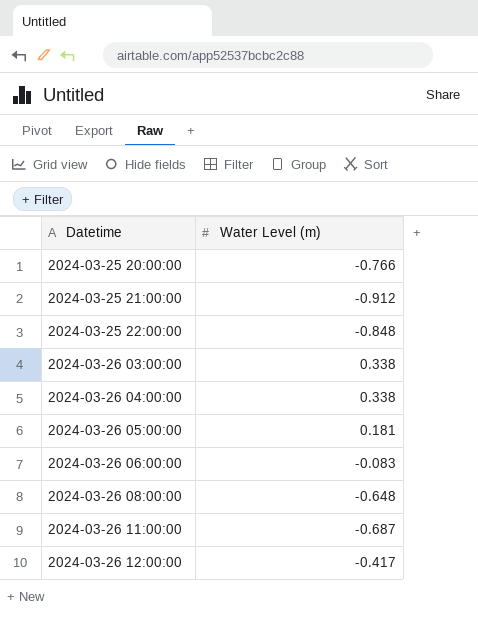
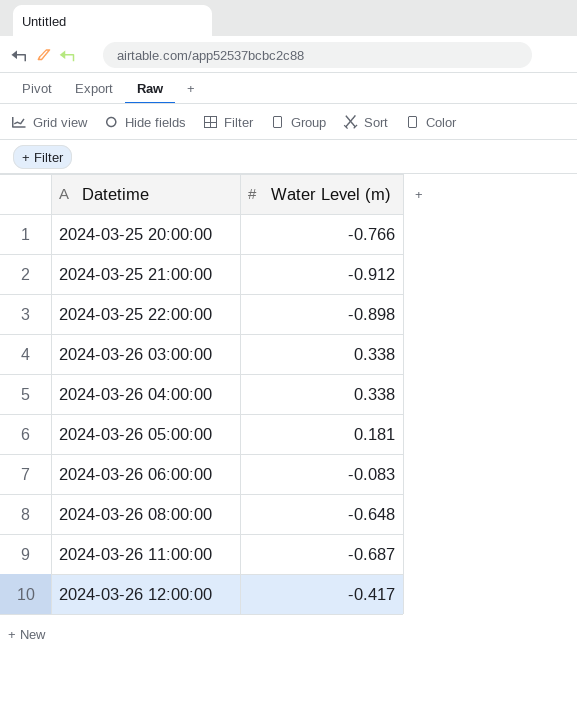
2024-03-25 22:00:00 | Water Level (m): -0.848 -> -0.898

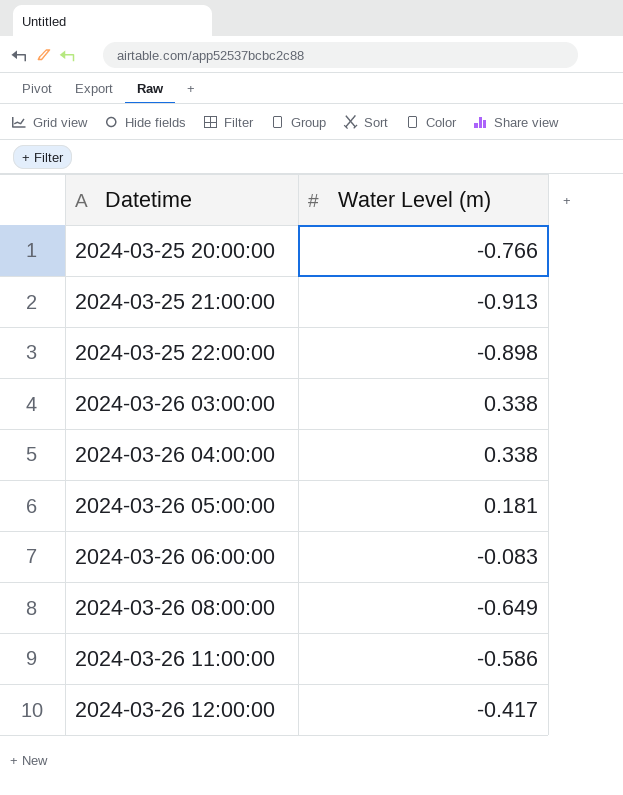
2024-03-25 21:00:00 | Water Level (m): -0.912 -> -0.913
2024-03-26 08:00:00 | Water Level (m): -0.648 -> -0.649
2024-03-26 11:00:00 | Water Level (m): -0.687 -> -0.586

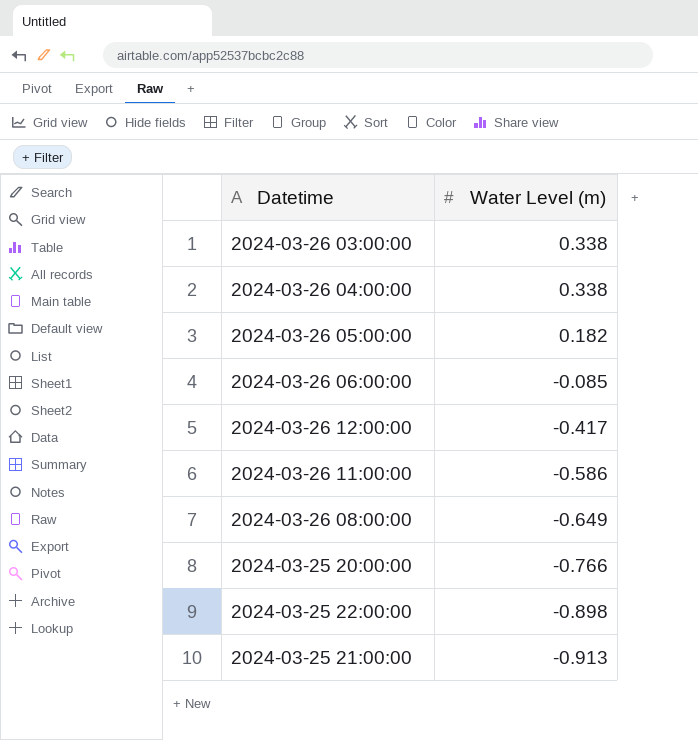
row order: Datetime ascending -> Water Level (m) descending
2024-03-26 05:00:00 | Water Level (m): 0.181 -> 0.182
2024-03-26 06:00:00 | Water Level (m): -0.083 -> -0.085

